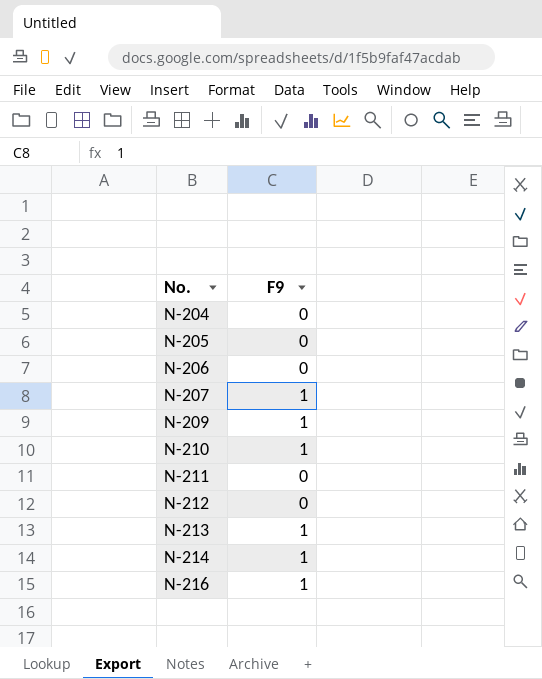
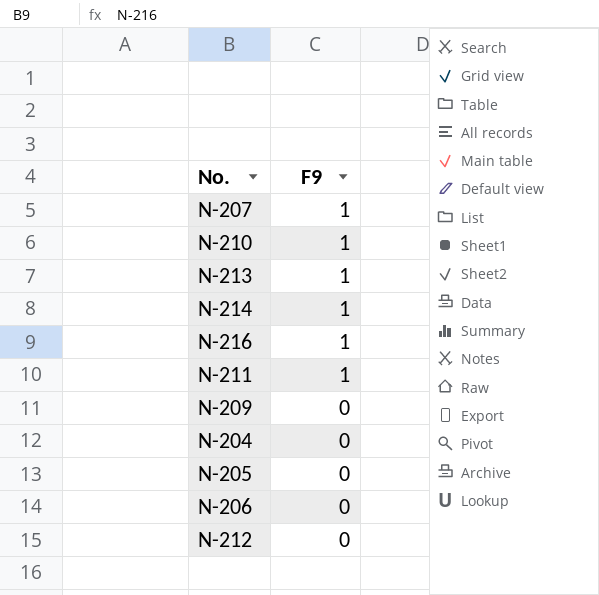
row order: No. ascending -> F9 descending
N-211 | F9: 0 -> 1
N-209 | F9: 1 -> 0

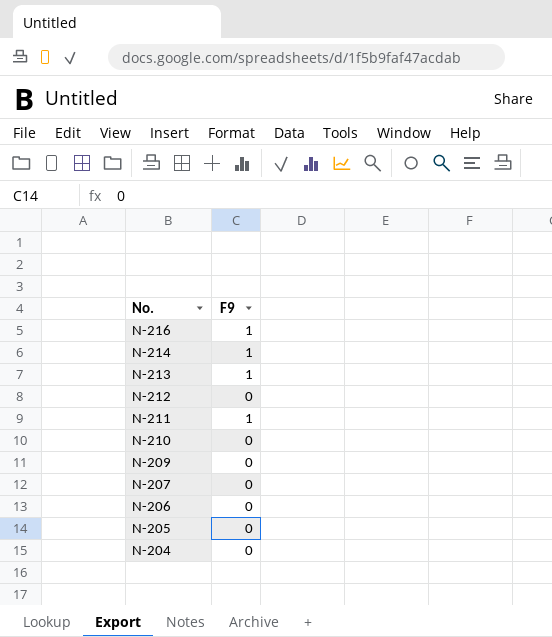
row order: F9 descending -> No. descending
N-210 | F9: 1 -> 0
N-207 | F9: 1 -> 0

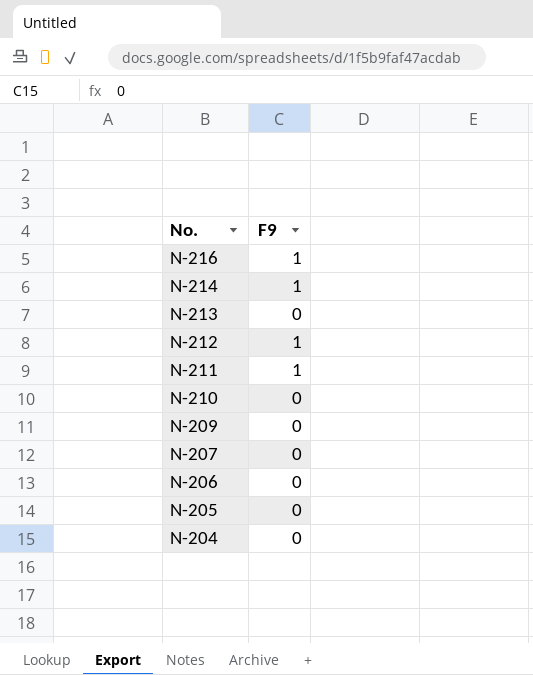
N-213 | F9: 1 -> 0
N-212 | F9: 0 -> 1

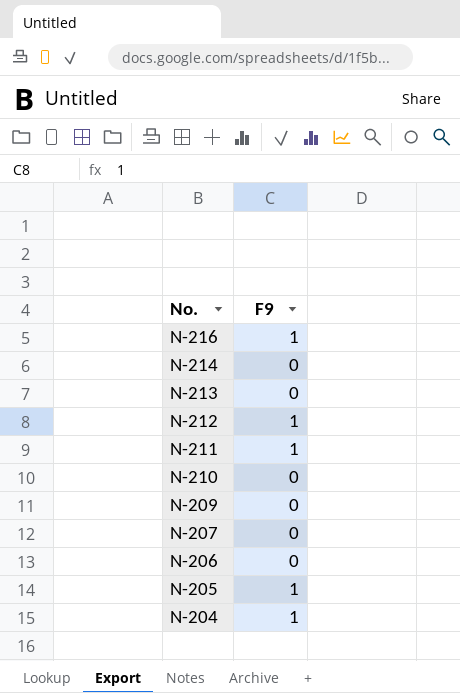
N-214 | F9: 1 -> 0
N-205 | F9: 0 -> 1
N-204 | F9: 0 -> 1

